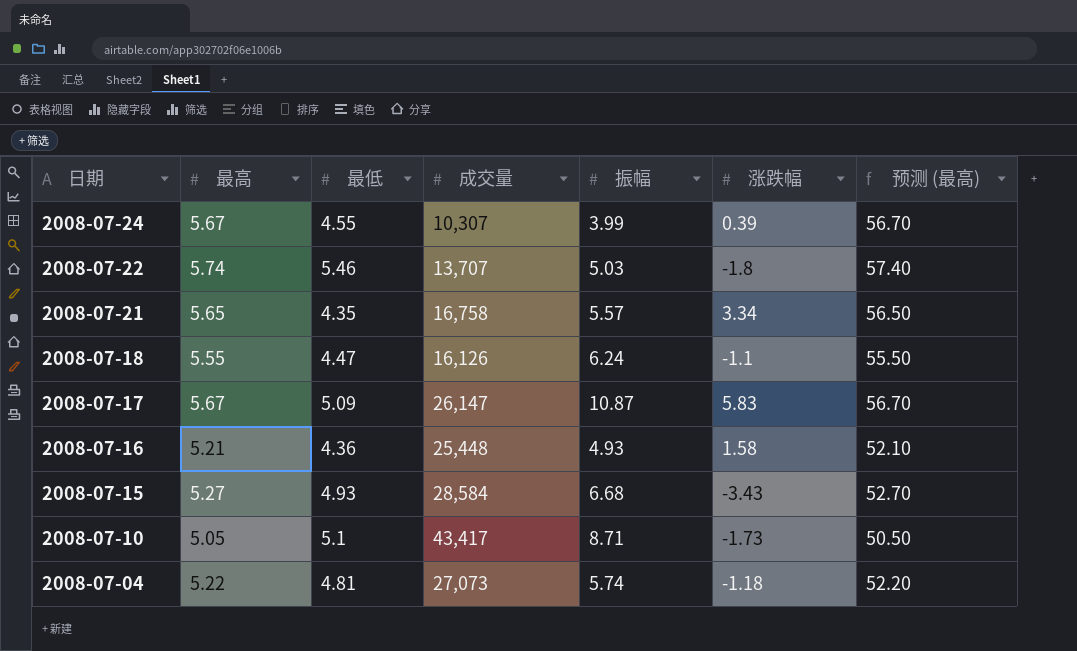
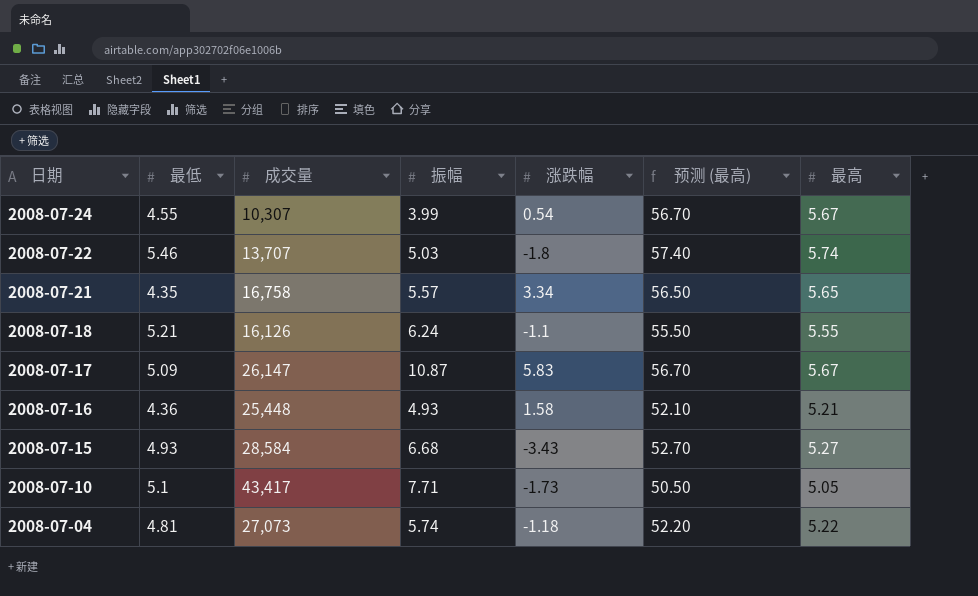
column 最高 | position: 2 -> 7
2008-07-24 | 涨跌幅: 0.39 -> 0.54
2008-07-18 | 最低: 4.47 -> 5.21
2008-07-10 | 振幅: 8.71 -> 7.71

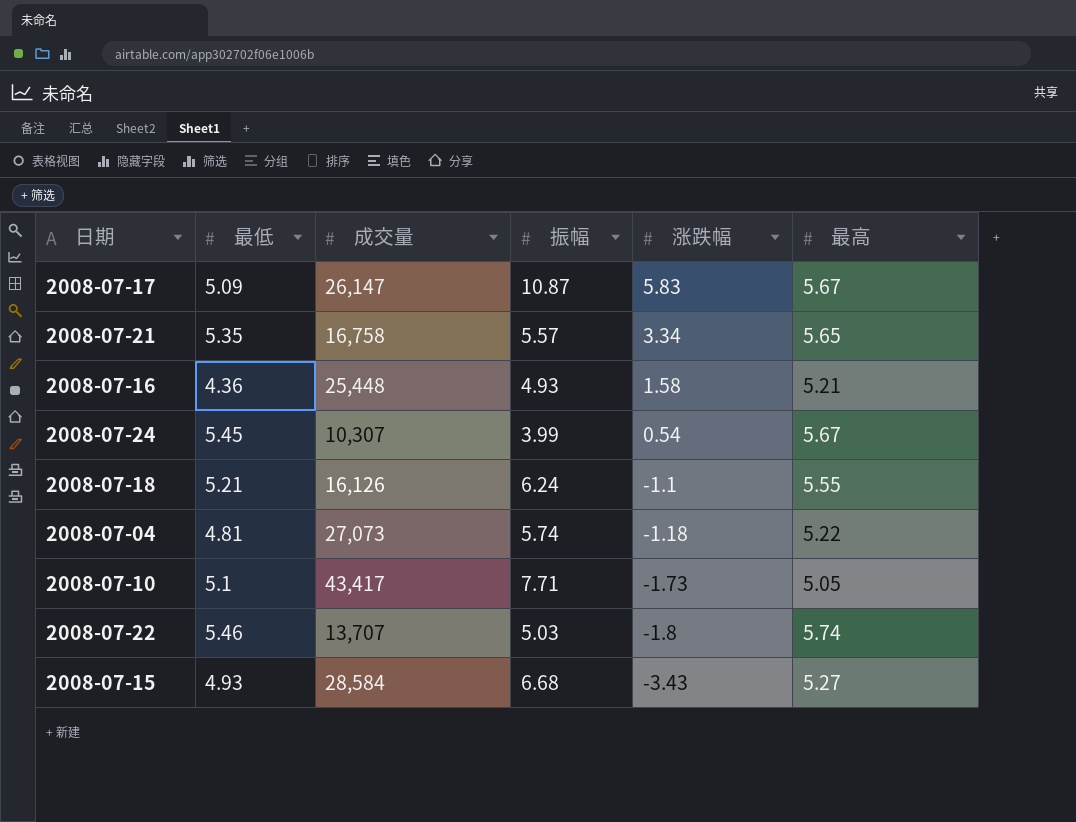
row order: 日期 descending -> 涨跌幅 descending
column 预测 (最高) | formula: [最高] * 10 -> none
2008-07-21 | 最低: 4.35 -> 5.35
2008-07-24 | 最低: 4.55 -> 5.45

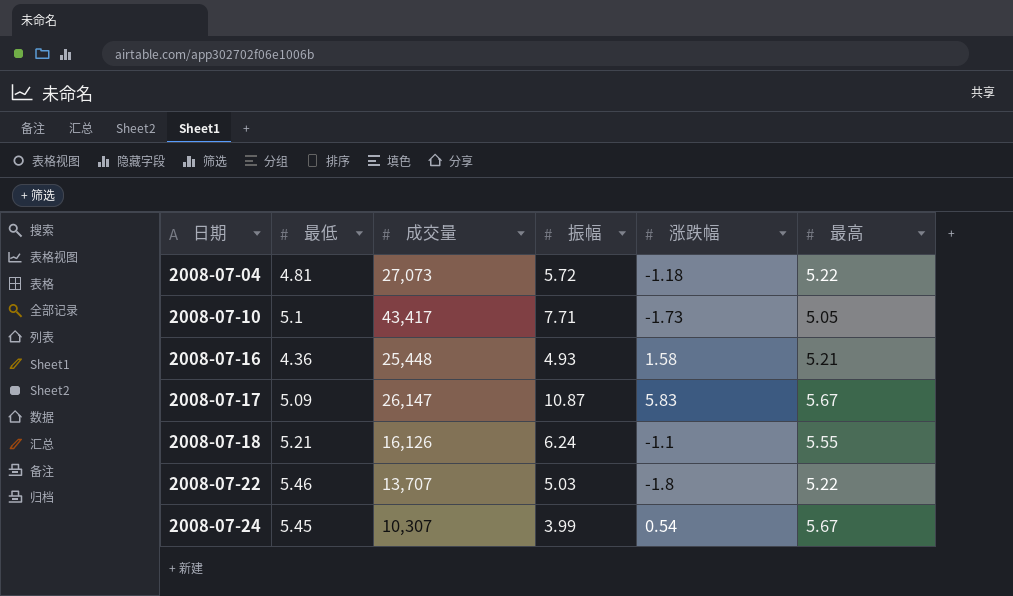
row order: 涨跌幅 descending -> 日期 ascending
row 2008-07-21: 5.35 | 16,758 | 5.57 | 3.34 | 5.65 -> none
row 2008-07-15: 4.93 | 28,584 | 6.68 | -3.43 | 5.27 -> none
2008-07-04 | 振幅: 5.74 -> 5.72
2008-07-22 | 最高: 5.74 -> 5.22

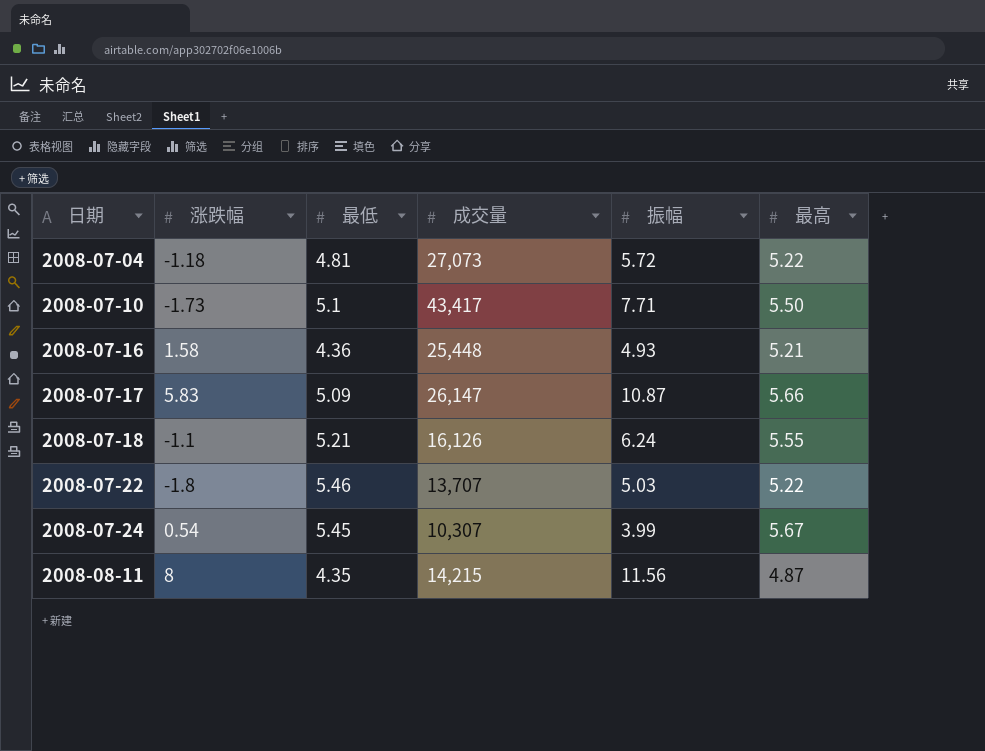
column 涨跌幅 | position: 5 -> 2
2008-07-10 | 最高: 5.05 -> 5.50
2008-07-17 | 最高: 5.67 -> 5.66
row 2008-08-11: none -> 8 | 4.35 | 14,215 | 11.56 | 4.87

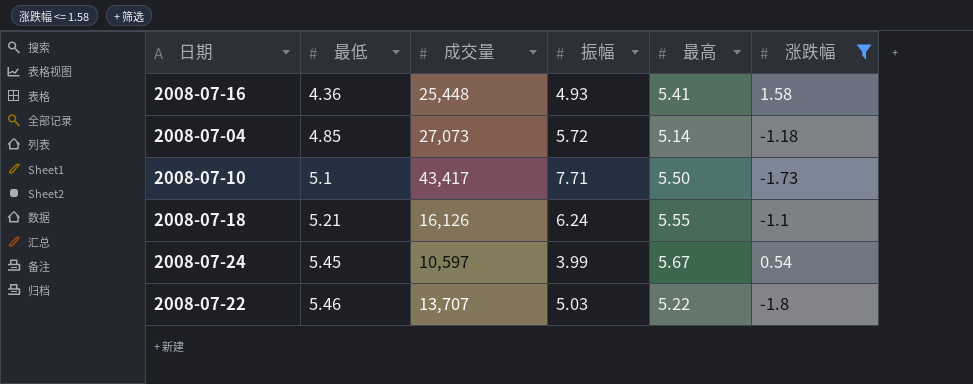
filter: none -> 涨跌幅 <= 1.58
row order: 日期 ascending -> 最低 ascending
column 涨跌幅 | position: 2 -> 6
2008-07-16 | 最高: 5.21 -> 5.41
2008-07-04 | 最低: 4.81 -> 4.85
2008-07-04 | 最高: 5.22 -> 5.14
2008-07-24 | 成交量: 10,307 -> 10,597

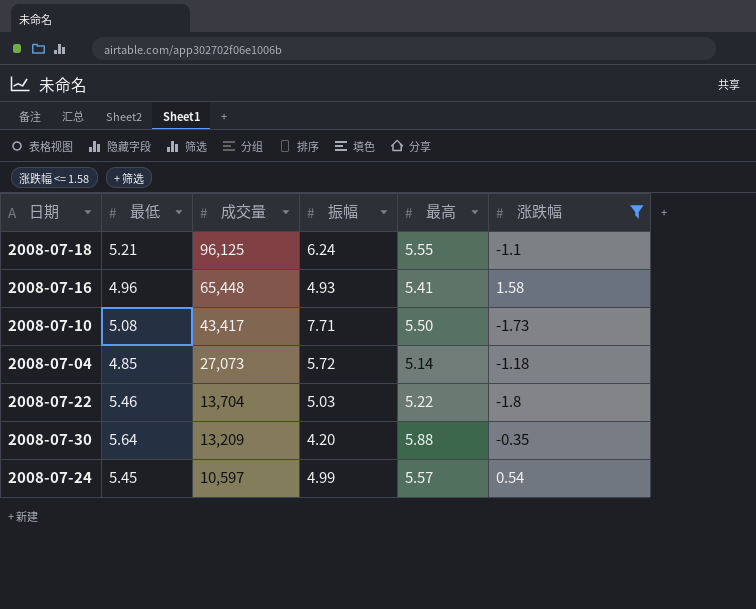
row order: 最低 ascending -> 成交量 descending
2008-07-18 | 成交量: 16,126 -> 96,125
2008-07-16 | 最低: 4.36 -> 4.96
2008-07-16 | 成交量: 25,448 -> 65,448
2008-07-10 | 最低: 5.1 -> 5.08
2008-07-22 | 成交量: 13,707 -> 13,704
row 2008-07-30: none -> 5.64 | 13,209 | 4.20 | 5.88 | -0.35
2008-07-24 | 振幅: 3.99 -> 4.99
2008-07-24 | 最高: 5.67 -> 5.57

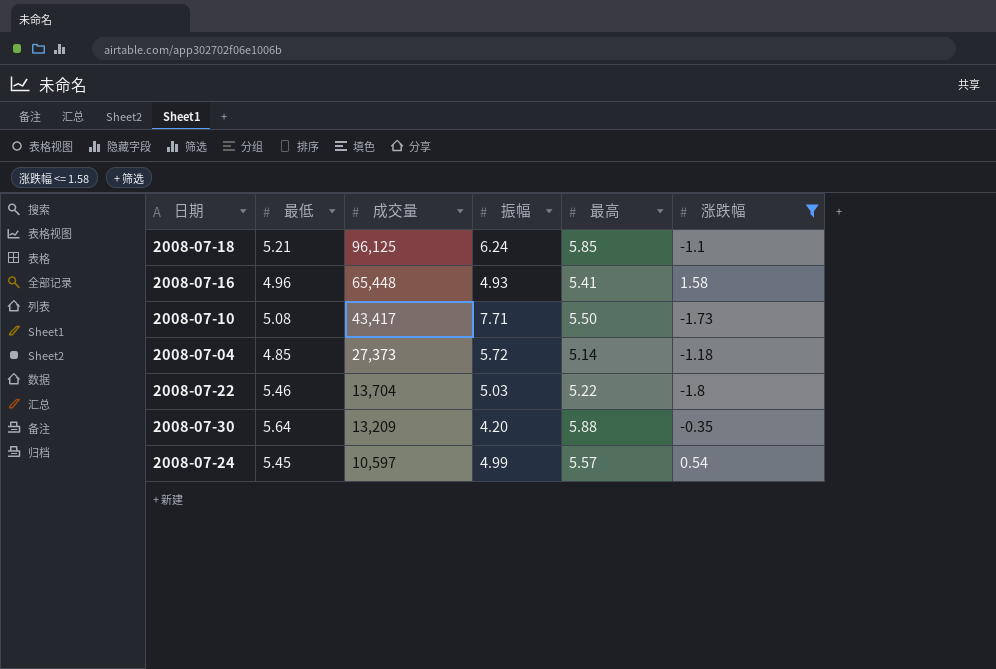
2008-07-18 | 最高: 5.55 -> 5.85
2008-07-04 | 成交量: 27,073 -> 27,373

